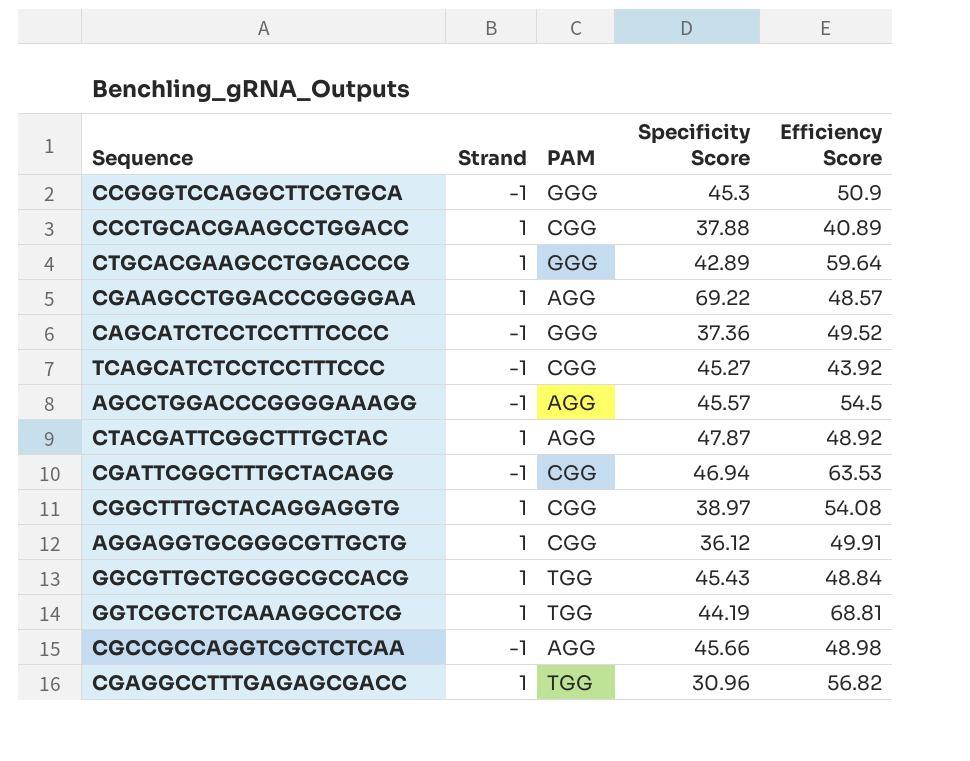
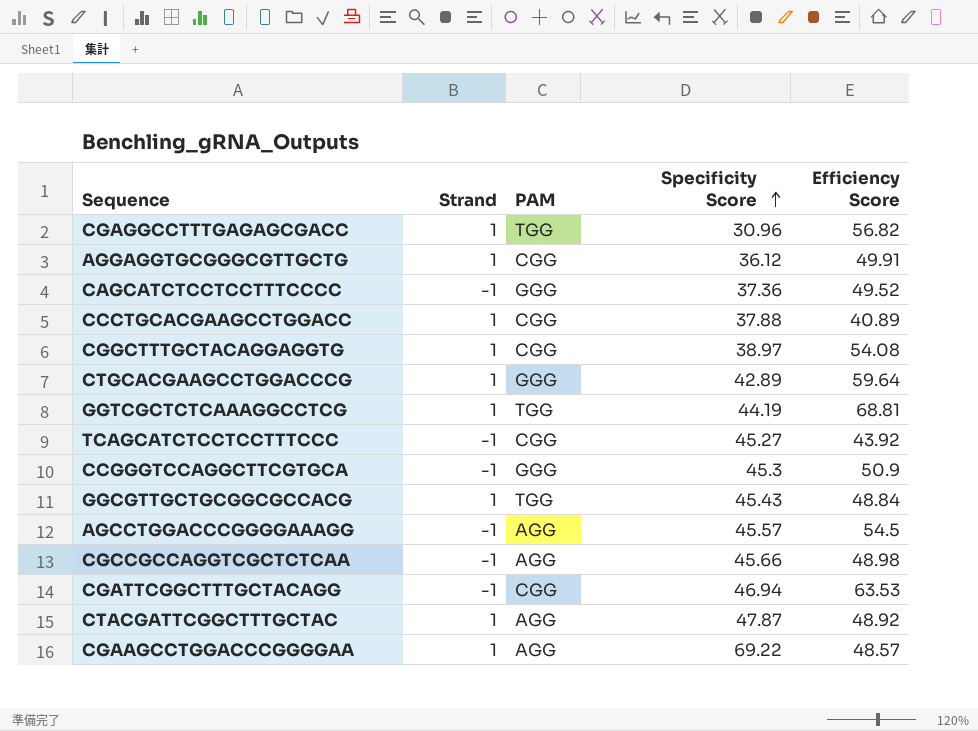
row order: none -> Specificity Score ascending

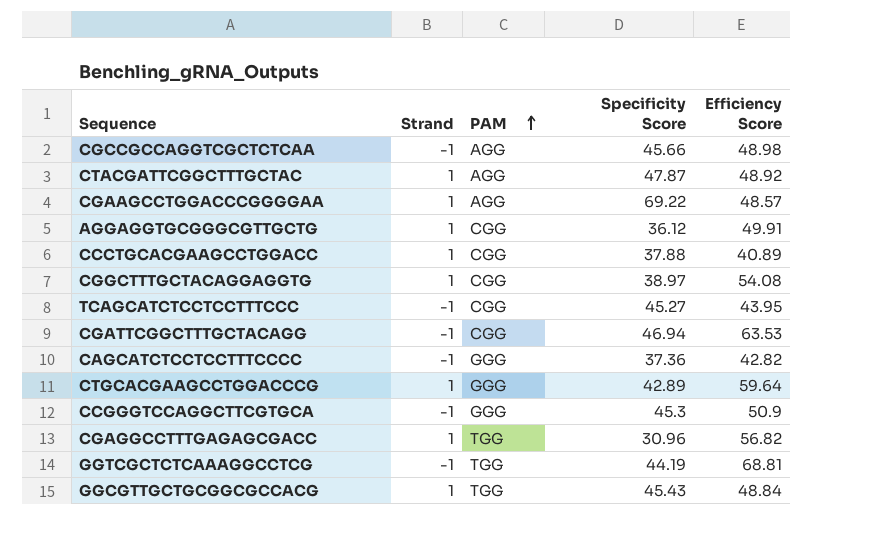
row order: Specificity Score ascending -> PAM ascending
row AGCCTGGACCCGGGGAAAGG: -1 | AGG | 45.57 | 54.5 -> none
TCAGCATCTCCTCCTTTCCC | Efficiency Score: 43.92 -> 43.95
CAGCATCTCCTCCTTTCCCC | Efficiency Score: 49.52 -> 42.82
GGTCGCTCTCAAAGGCCTCG | Strand: 1 -> -1

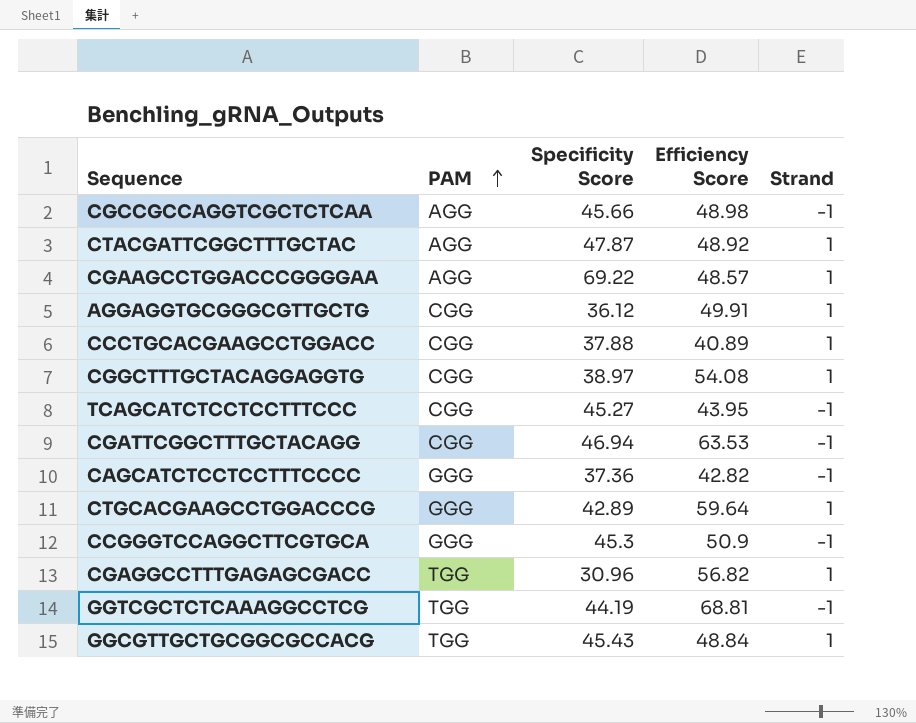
column Strand | position: 2 -> 5

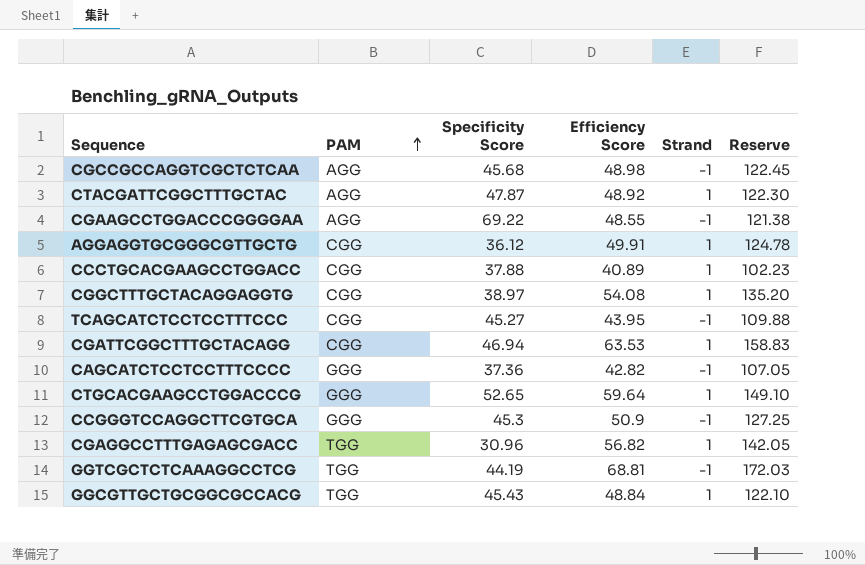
column Reserve | formula: none -> [Efficiency Score] * 2.5
CGCCGCCAGGTCGCTCTCAA | Specificity Score: 45.66 -> 45.68
CGAAGCCTGGACCCGGGGAA | Efficiency Score: 48.57 -> 48.55
CGAAGCCTGGACCCGGGGAA | Strand: 1 -> -1
CGATTCGGCTTTGCTACAGG | Strand: -1 -> 1
CTGCACGAAGCCTGGACCCG | Specificity Score: 42.89 -> 52.65

